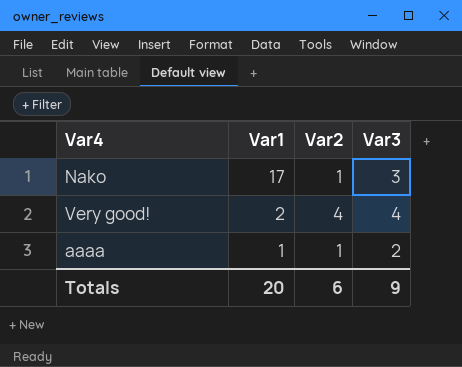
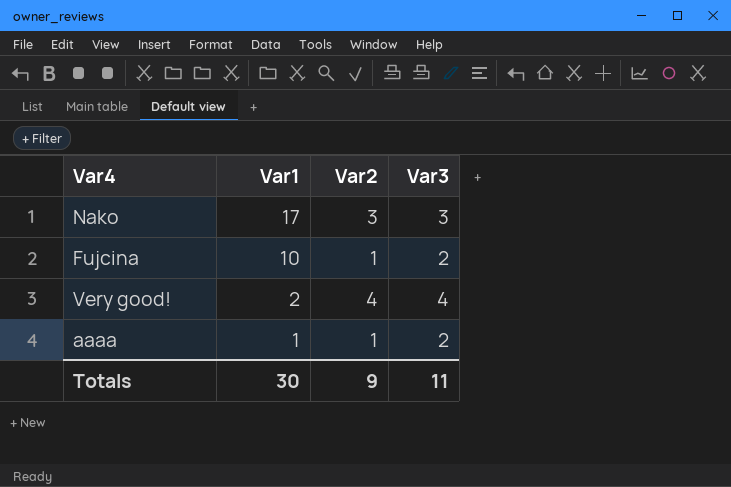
Nako | Var2: 1 -> 3
row Fujcina: none -> 10 | 1 | 2
Totals | Var1: 20 -> 30
Totals | Var2: 6 -> 9
Totals | Var3: 9 -> 11

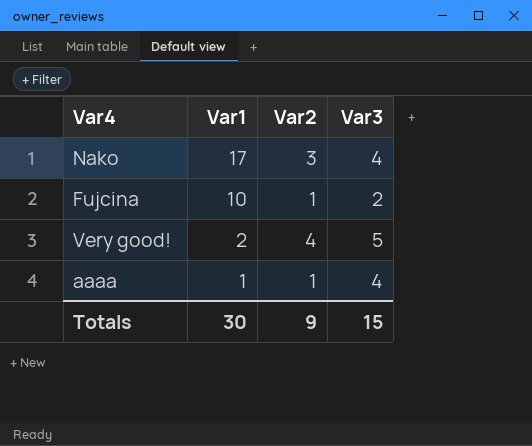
Nako | Var3: 3 -> 4
Very good! | Var3: 4 -> 5
aaaa | Var3: 2 -> 4
Totals | Var3: 11 -> 15

